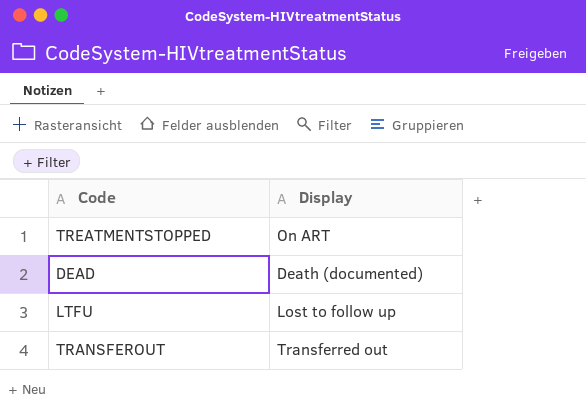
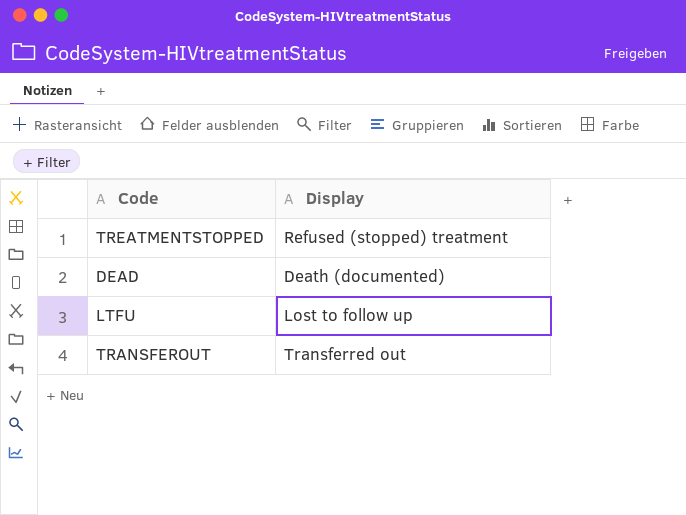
TREATMENTSTOPPED | Display: On ART -> Refused (stopped) treatment

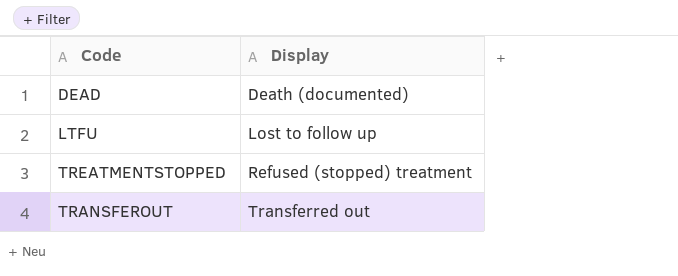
row order: none -> Display ascending

